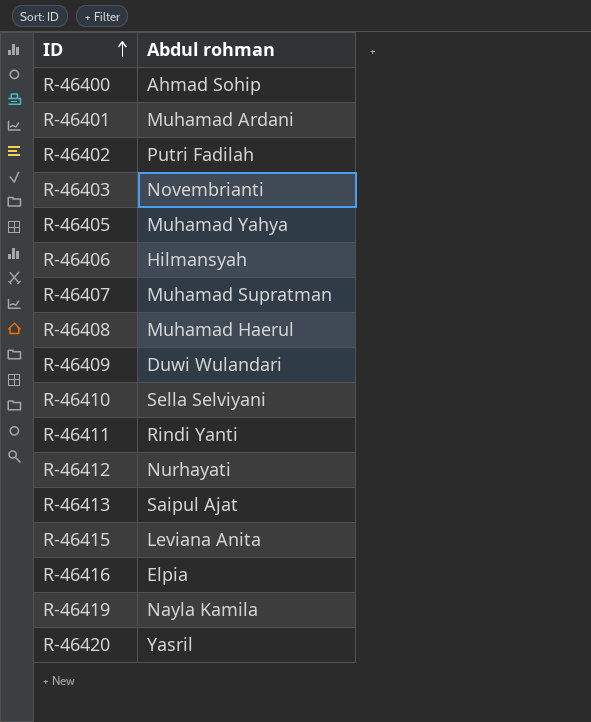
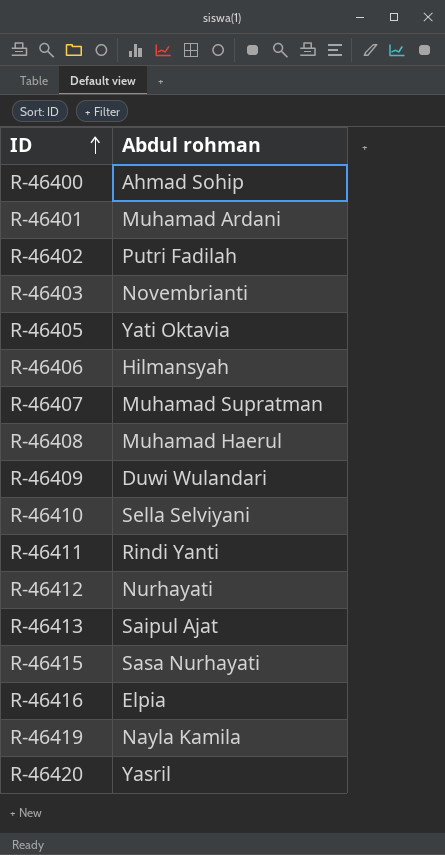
R-46405 | Abdul rohman: Muhamad Yahya -> Yati Oktavia
R-46415 | Abdul rohman: Leviana Anita -> Sasa Nurhayati

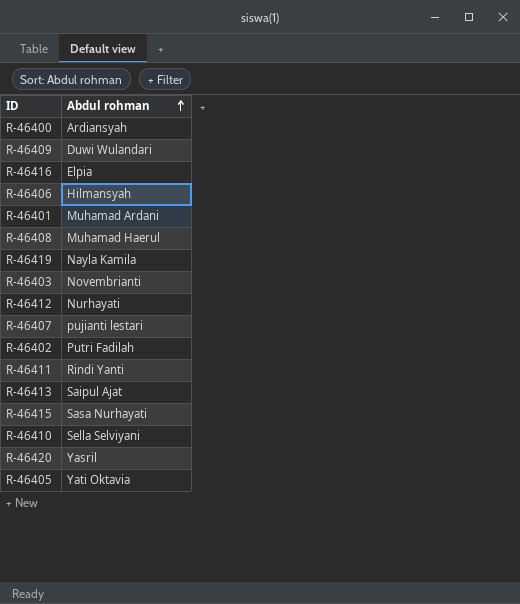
row order: ID ascending -> Abdul rohman ascending
R-46400 | Abdul rohman: Ahmad Sohip -> Ardiansyah
R-46407 | Abdul rohman: Muhamad Supratman -> pujianti lestari

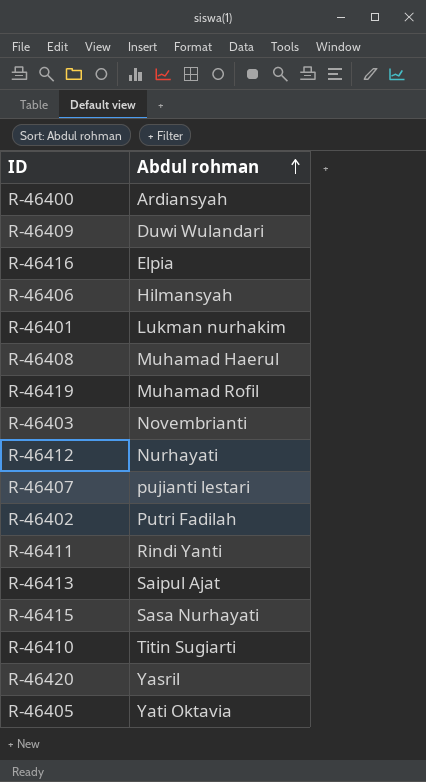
R-46401 | Abdul rohman: Muhamad Ardani -> Lukman nurhakim
R-46419 | Abdul rohman: Nayla Kamila -> Muhamad Rofil
R-46410 | Abdul rohman: Sella Selviyani -> Titin Sugiarti

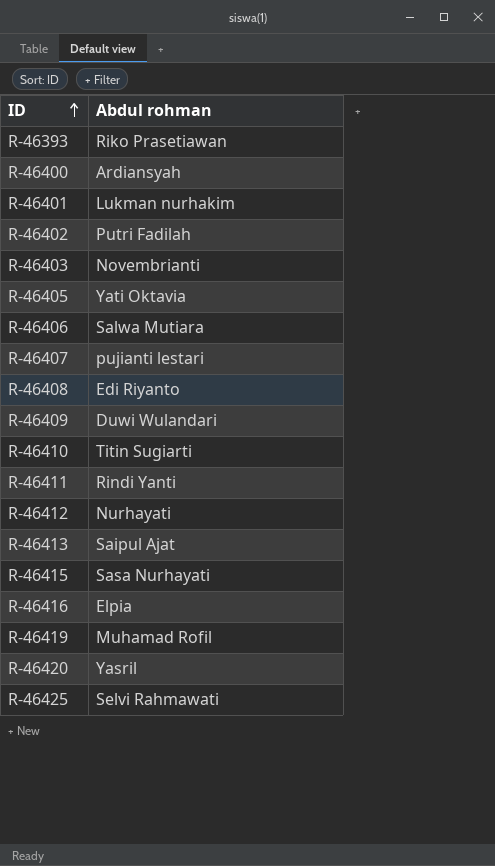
row order: Abdul rohman ascending -> ID ascending
row R-46393: none -> Riko Prasetiawan
R-46406 | Abdul rohman: Hilmansyah -> Salwa Mutiara
R-46408 | Abdul rohman: Muhamad Haerul -> Edi Riyanto
row R-46425: none -> Selvi Rahmawati

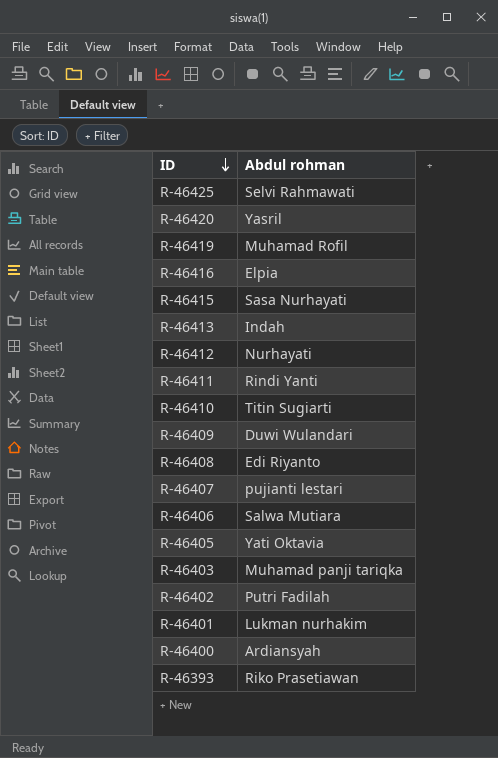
row order: ID ascending -> ID descending
R-46413 | Abdul rohman: Saipul Ajat -> Indah
R-46403 | Abdul rohman: Novembrianti -> Muhamad panji tariqka

